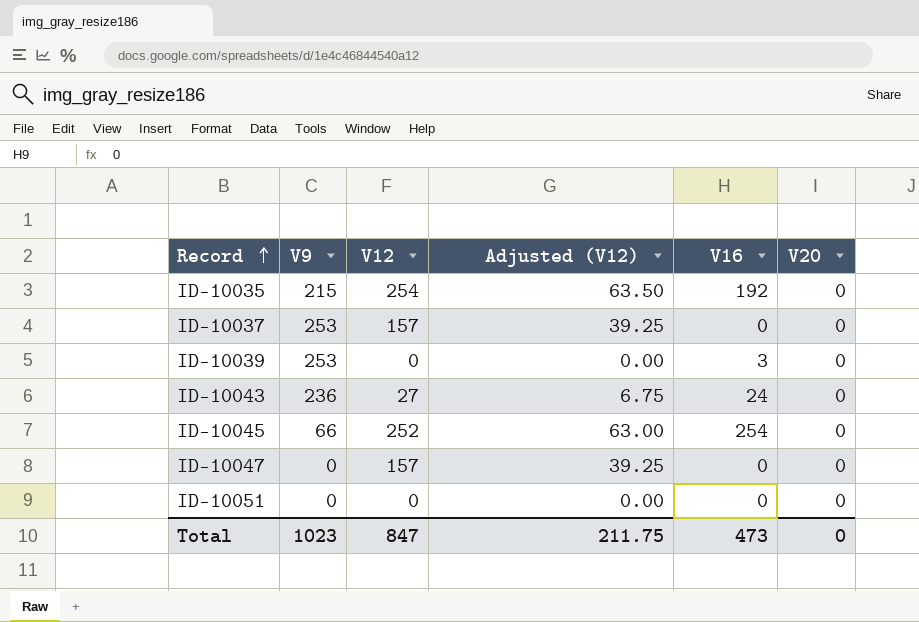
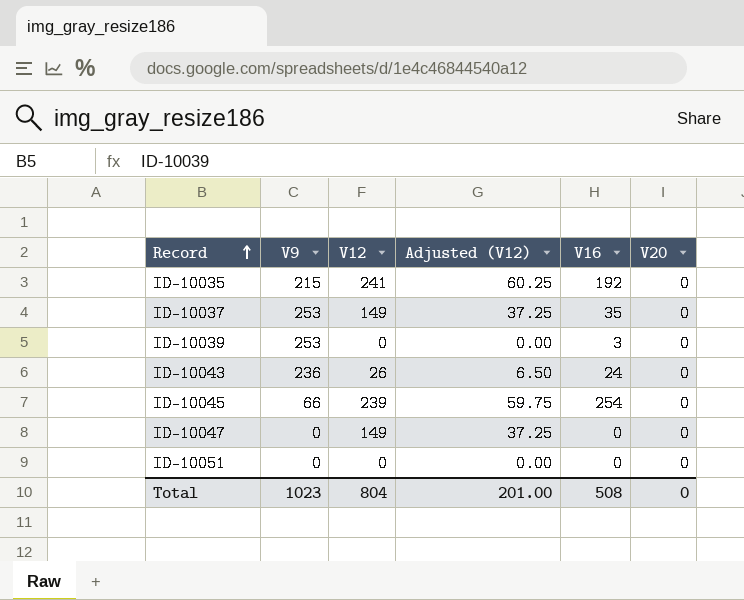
ID-10035 | V12: 254 -> 241
ID-10035 | Adjusted (V12): 63.50 -> 60.25
ID-10037 | V12: 157 -> 149
ID-10037 | Adjusted (V12): 39.25 -> 37.25
ID-10037 | V16: 0 -> 35
ID-10043 | V12: 27 -> 26
ID-10043 | Adjusted (V12): 6.75 -> 6.50
ID-10045 | V12: 252 -> 239
ID-10045 | Adjusted (V12): 63.00 -> 59.75
ID-10047 | V12: 157 -> 149
ID-10047 | Adjusted (V12): 39.25 -> 37.25
Total | V12: 847 -> 804
Total | Adjusted (V12): 211.75 -> 201.00
Total | V16: 473 -> 508

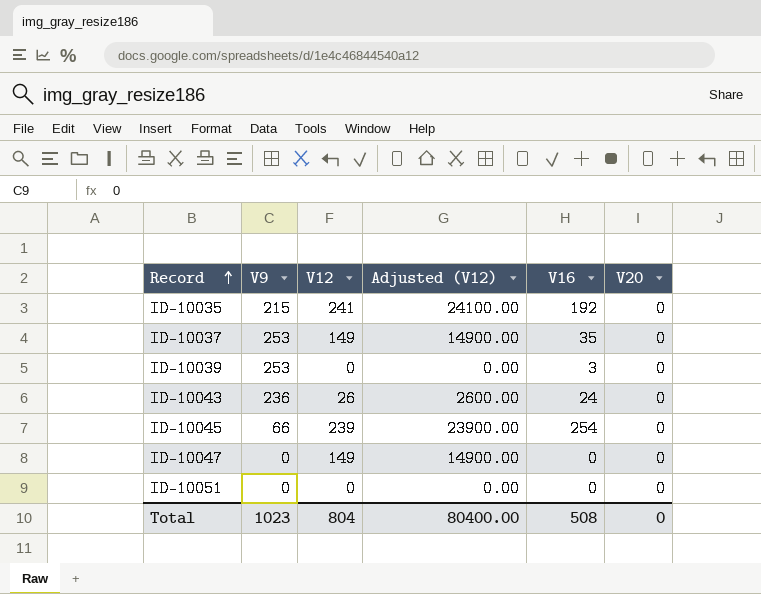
column Adjusted (V12) | formula: [V12] * 0.25 -> [V12] * 100
Total | Adjusted (V12): 201.00 -> 80400.00

